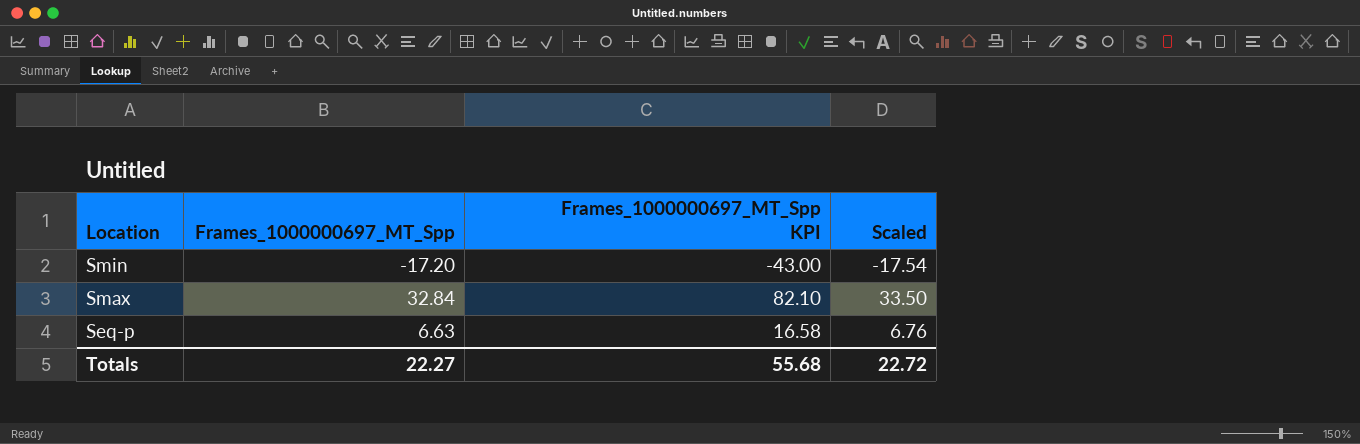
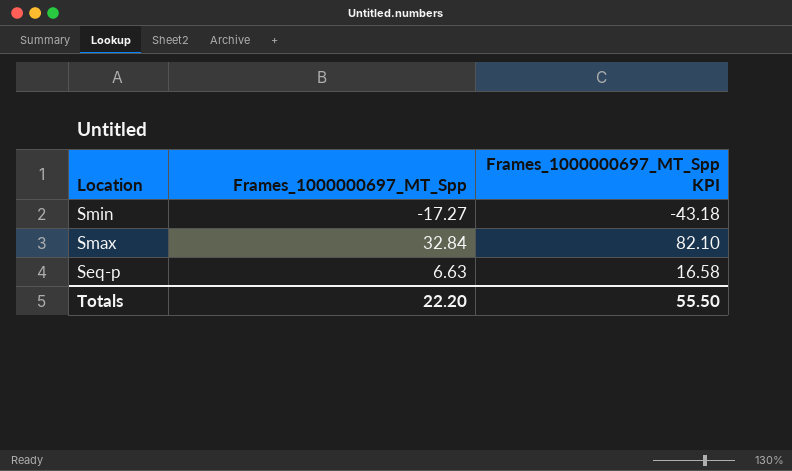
column Scaled | formula: [Frames_1000000697_MT_Spp] * 1.02 -> none
Smin | Frames_1000000697_MT_Spp: -17.20 -> -17.27
Smin | Frames_1000000697_MT_Spp KPI: -43.00 -> -43.18
Totals | Frames_1000000697_MT_Spp: 22.27 -> 22.20
Totals | Frames_1000000697_MT_Spp KPI: 55.68 -> 55.50

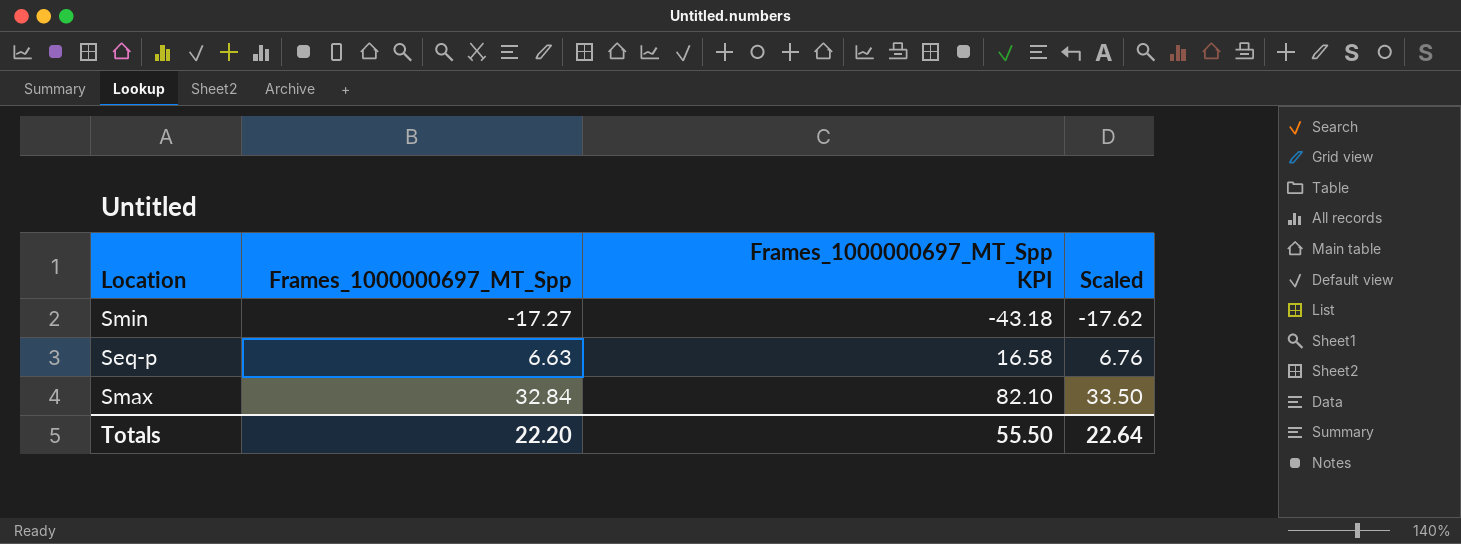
row order: Location descending -> Frames_1000000697_MT_Spp ascending
column Scaled | formula: none -> [Frames_1000000697_MT_Spp] * 1.02

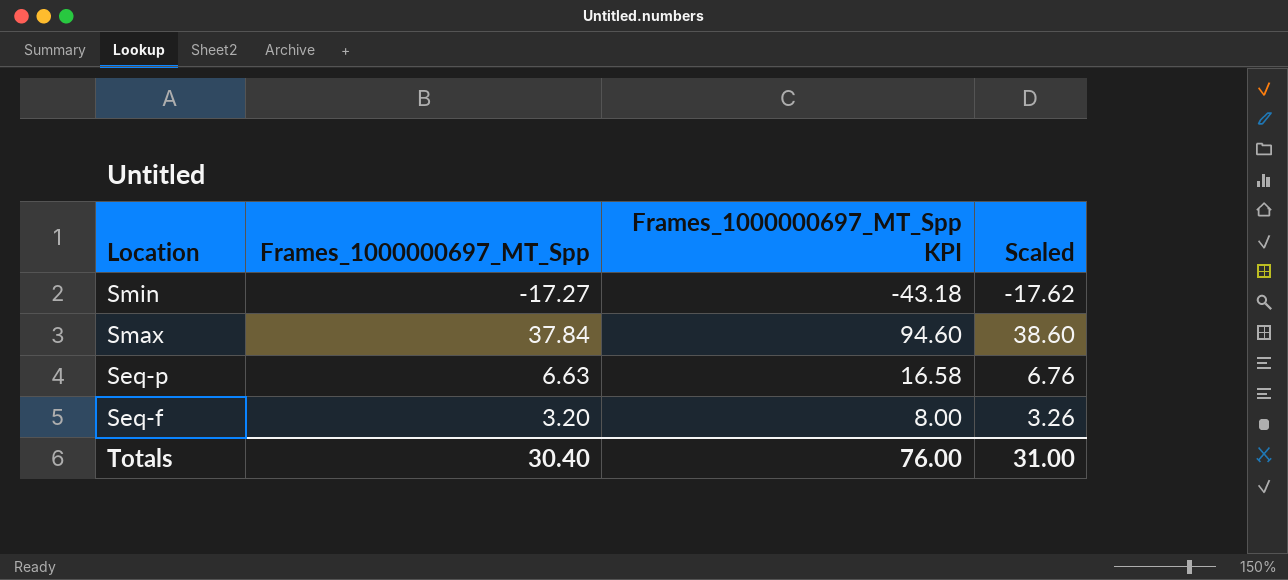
row order: Frames_1000000697_MT_Spp ascending -> Location descending
Smax | Frames_1000000697_MT_Spp: 32.84 -> 37.84
Smax | Frames_1000000697_MT_Spp KPI: 82.10 -> 94.60
Smax | Scaled: 33.50 -> 38.60
row Seq-f: none -> 3.20 | 8.00 | 3.26
Totals | Frames_1000000697_MT_Spp: 22.20 -> 30.40
Totals | Frames_1000000697_MT_Spp KPI: 55.50 -> 76.00
Totals | Scaled: 22.64 -> 31.00

